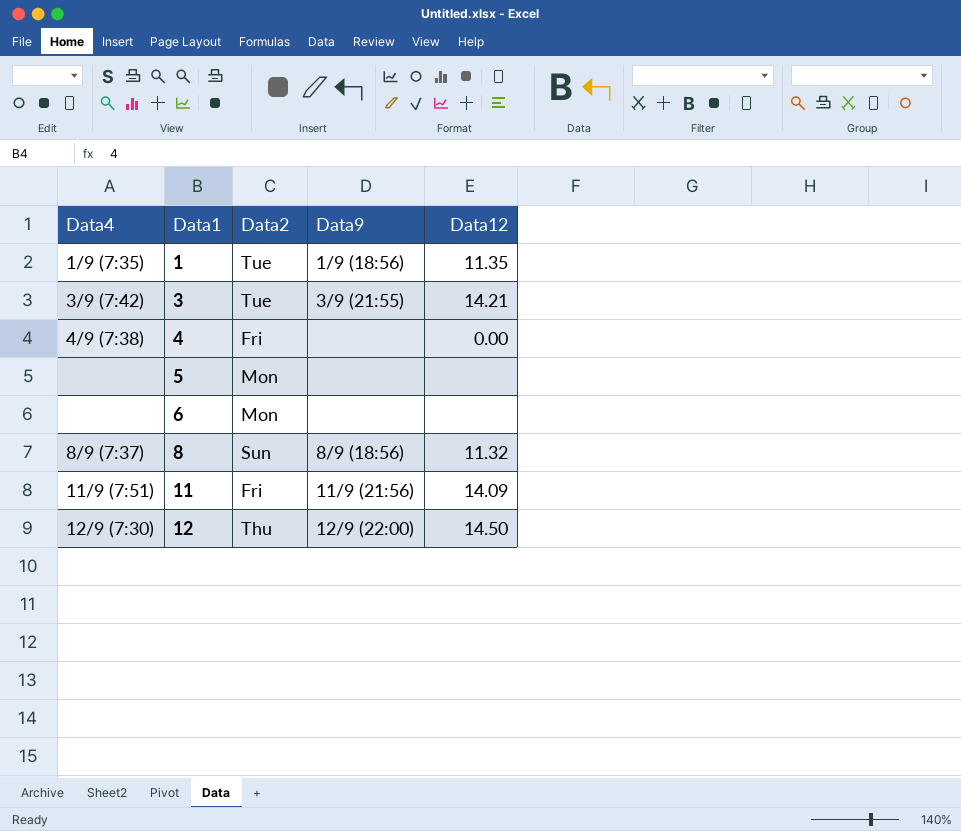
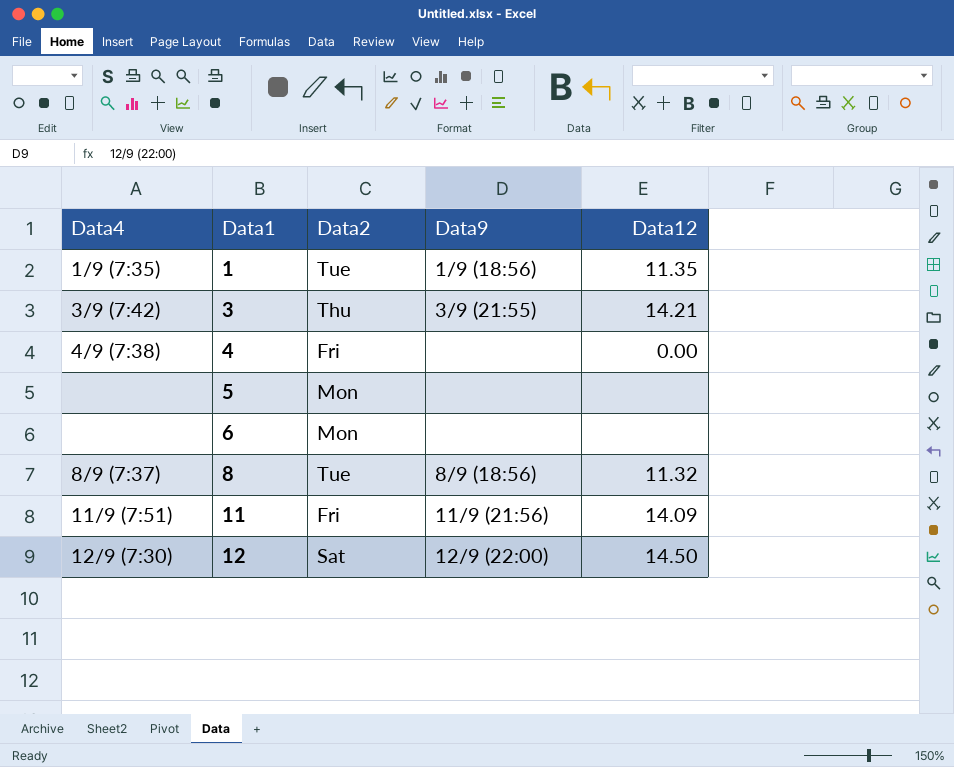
3 | Data2: Tue -> Thu
8 | Data2: Sun -> Tue
12 | Data2: Thu -> Sat

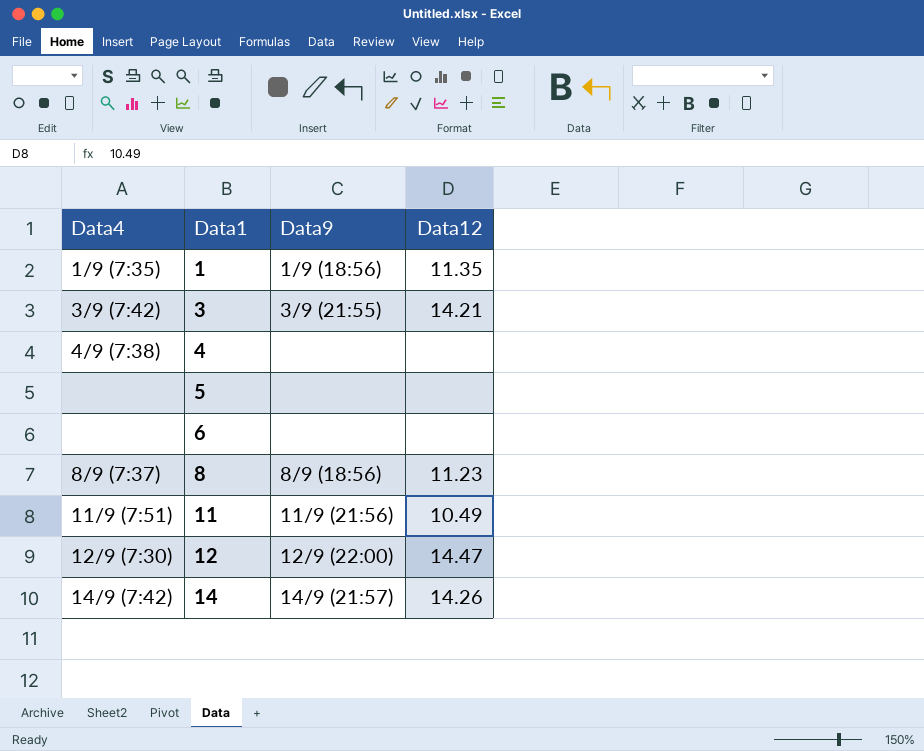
column Data2 | position: 3 -> none
4 | Data12: 0.00 -> none
8 | Data12: 11.32 -> 11.23
11 | Data12: 14.09 -> 10.49
12 | Data12: 14.50 -> 14.47
row 14: none -> 14/9 (7:42) | 14/9 (21:57) | 14.26

